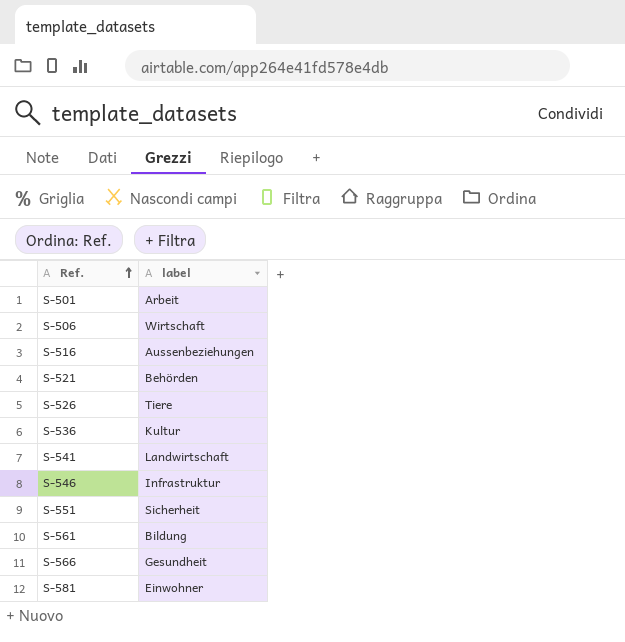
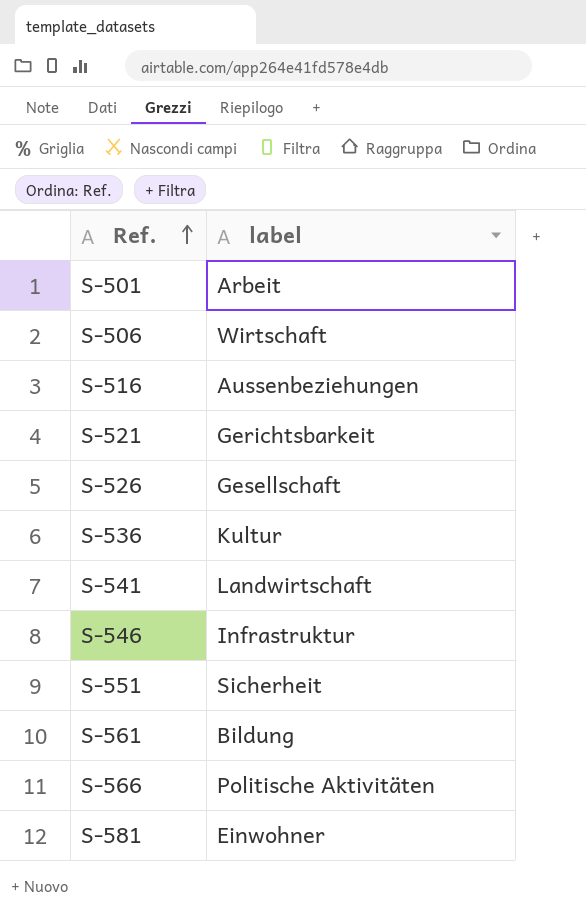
S-521 | label: Behörden -> Gerichtsbarkeit
S-526 | label: Tiere -> Gesellschaft
S-566 | label: Gesundheit -> Politische Aktivitäten

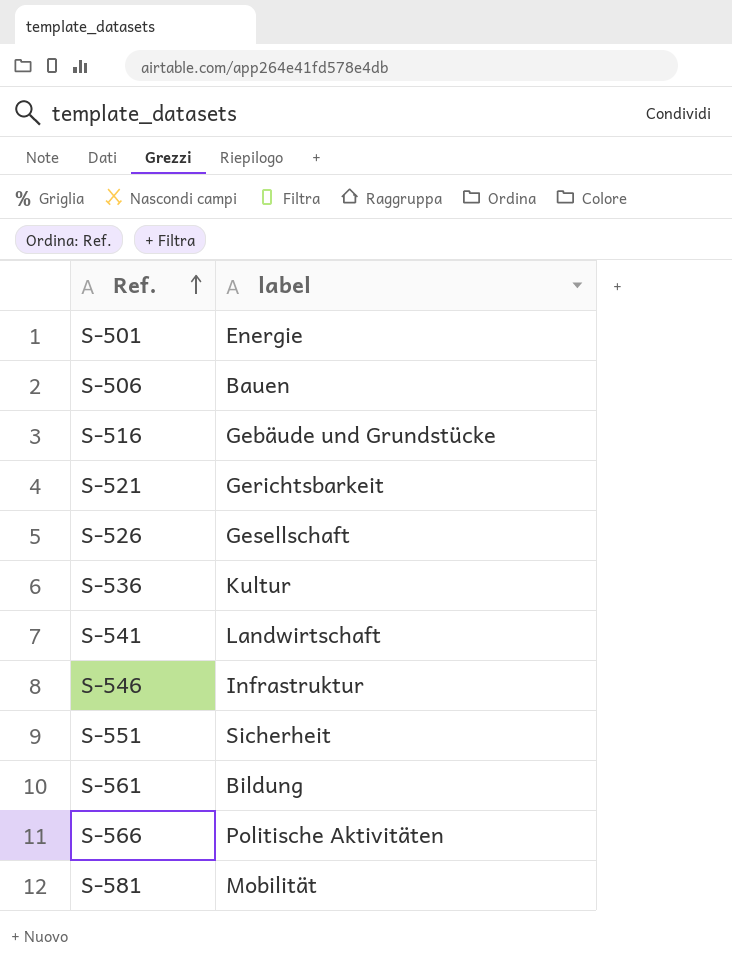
S-501 | label: Arbeit -> Energie
S-506 | label: Wirtschaft -> Bauen
S-516 | label: Aussenbeziehungen -> Gebäude und Grundstücke
S-581 | label: Einwohner -> Mobilität

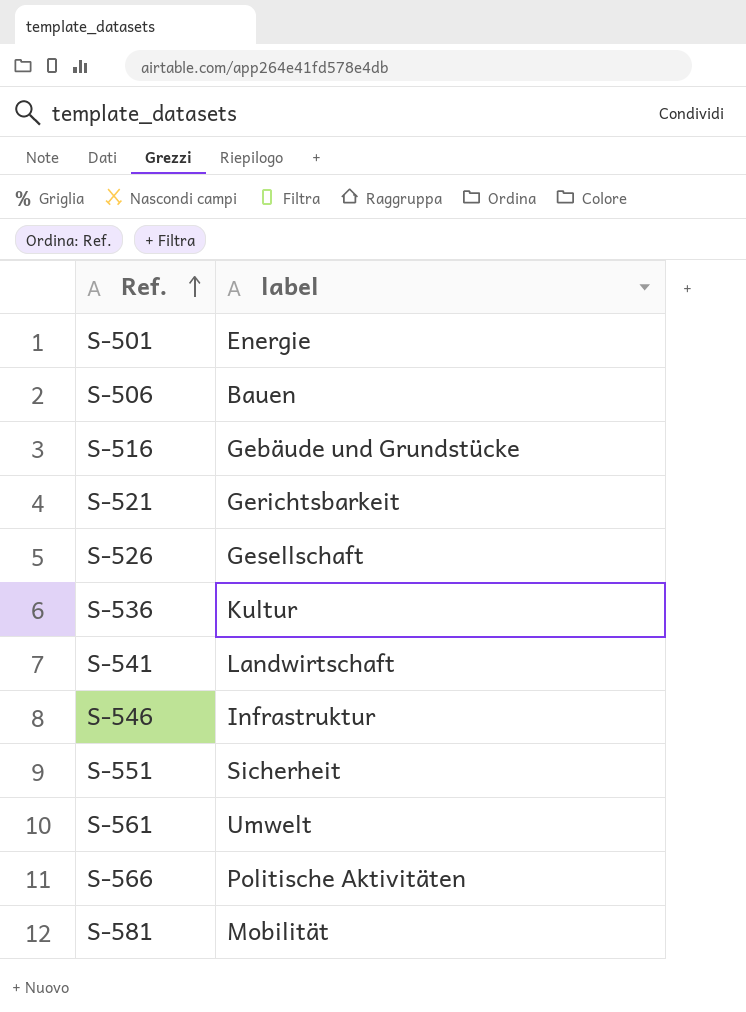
S-561 | label: Bildung -> Umwelt

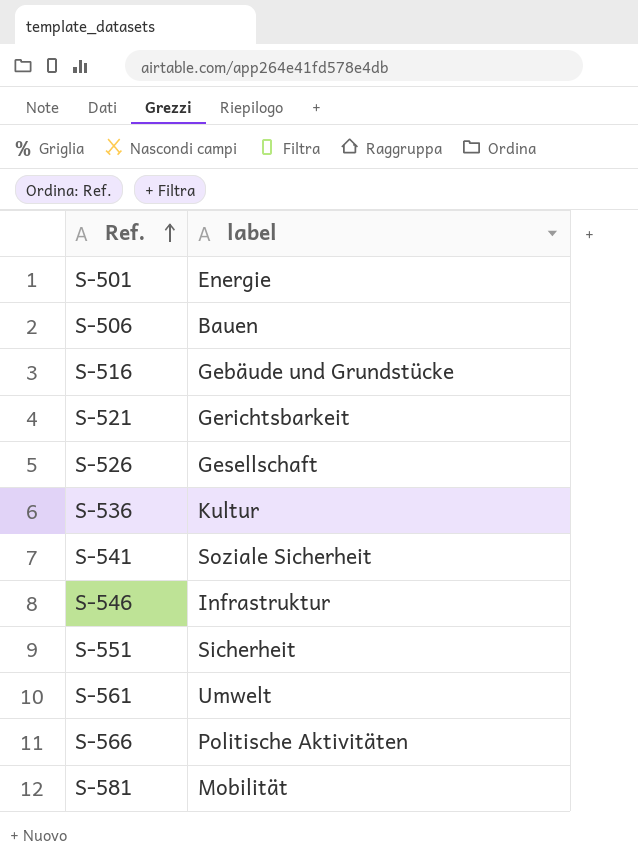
S-541 | label: Landwirtschaft -> Soziale Sicherheit

